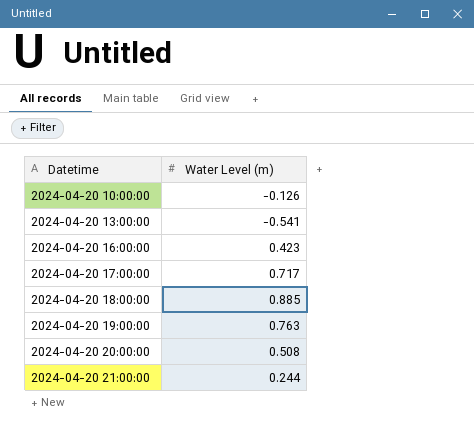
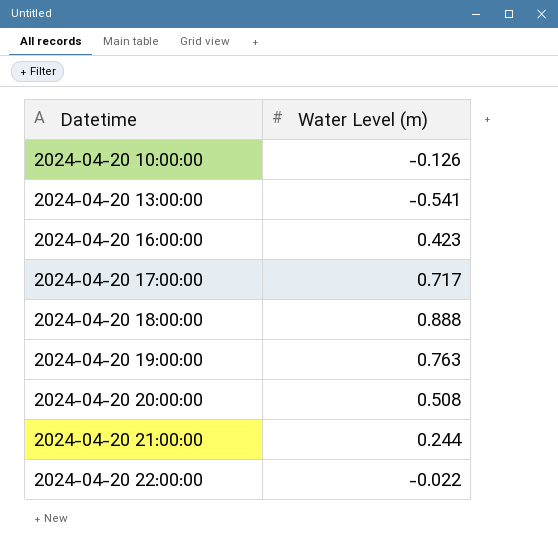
2024-04-20 18:00:00 | Water Level (m): 0.885 -> 0.888
row 2024-04-20 22:00:00: none -> -0.022

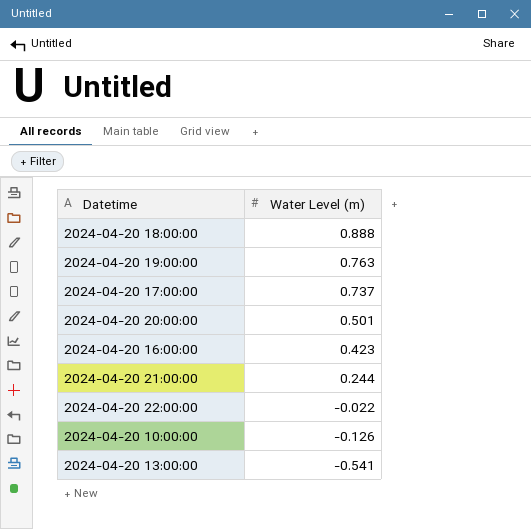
row order: Datetime ascending -> Water Level (m) descending
2024-04-20 17:00:00 | Water Level (m): 0.717 -> 0.737
2024-04-20 20:00:00 | Water Level (m): 0.508 -> 0.501

